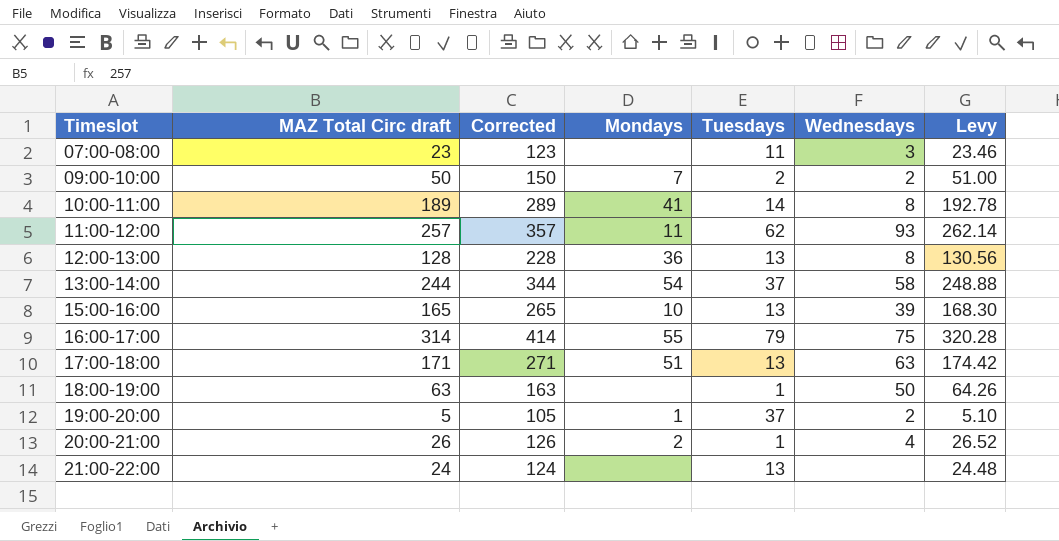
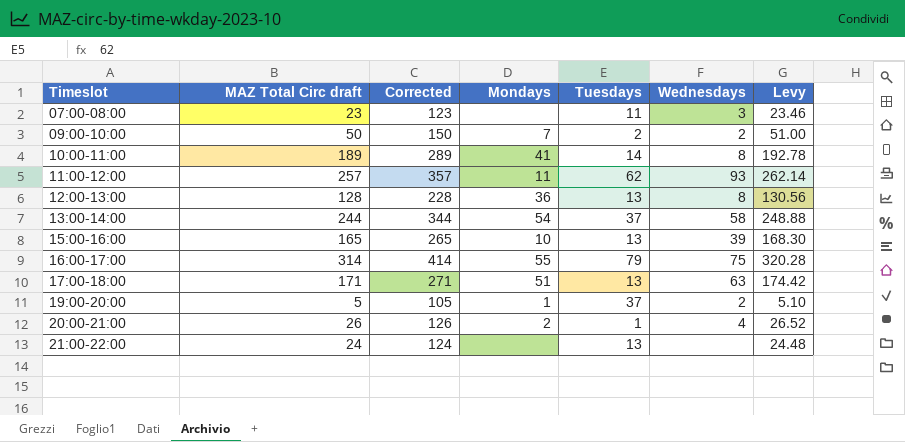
row 18:00-19:00: 63 | 163 | none | 1 | 50 | 64.26 -> none

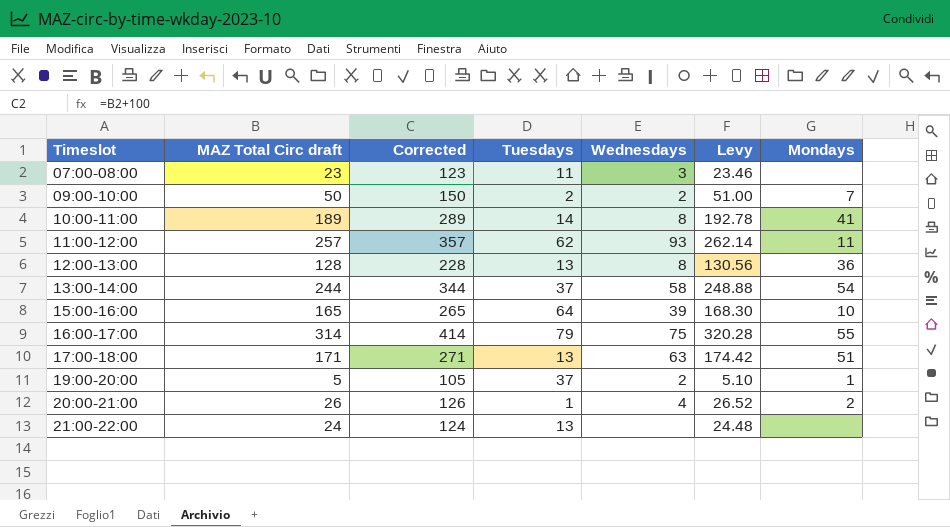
column Mondays | position: 4 -> 7
15:00-16:00 | Tuesdays: 13 -> 64

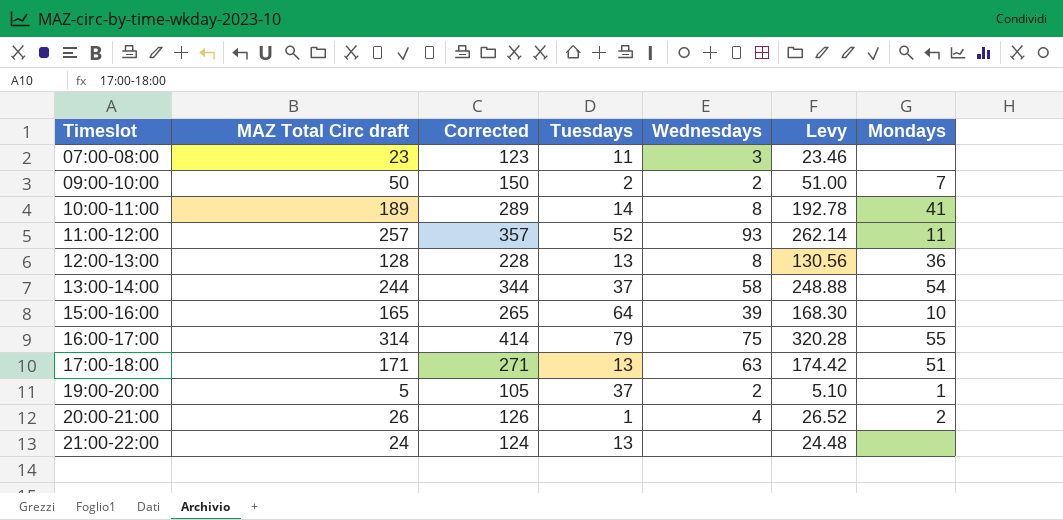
11:00-12:00 | Tuesdays: 62 -> 52

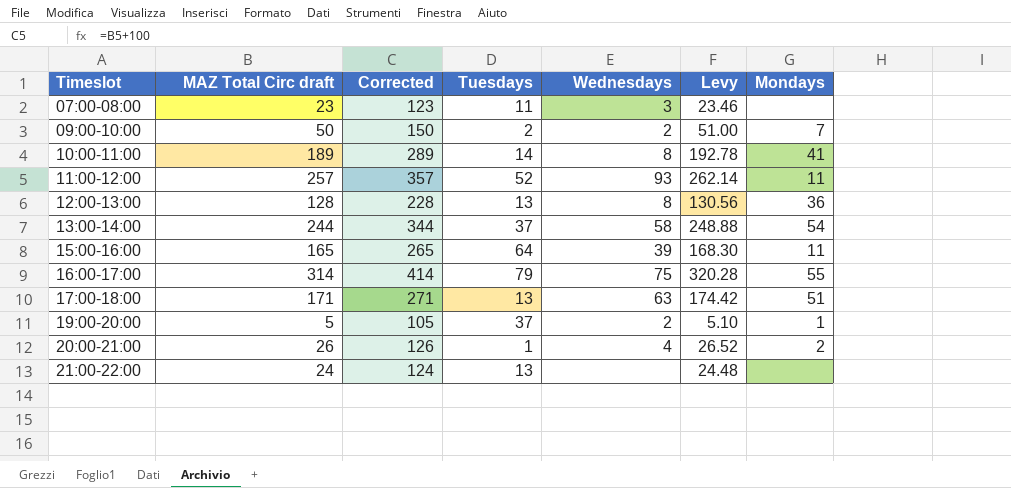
15:00-16:00 | Mondays: 10 -> 11

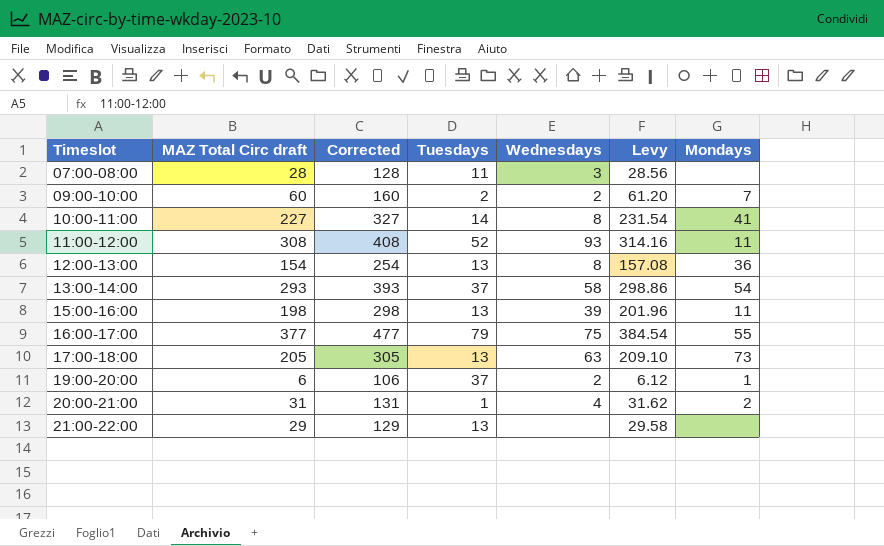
07:00-08:00 | MAZ Total Circ draft: 23 -> 28
07:00-08:00 | Corrected: 123 -> 128
07:00-08:00 | Levy: 23.46 -> 28.56
09:00-10:00 | MAZ Total Circ draft: 50 -> 60
09:00-10:00 | Corrected: 150 -> 160
09:00-10:00 | Levy: 51.00 -> 61.20
10:00-11:00 | MAZ Total Circ draft: 189 -> 227
10:00-11:00 | Corrected: 289 -> 327
10:00-11:00 | Levy: 192.78 -> 231.54
11:00-12:00 | MAZ Total Circ draft: 257 -> 308
11:00-12:00 | Corrected: 357 -> 408
11:00-12:00 | Levy: 262.14 -> 314.16
12:00-13:00 | MAZ Total Circ draft: 128 -> 154
12:00-13:00 | Corrected: 228 -> 254
12:00-13:00 | Levy: 130.56 -> 157.08
13:00-14:00 | MAZ Total Circ draft: 244 -> 293
13:00-14:00 | Corrected: 344 -> 393
13:00-14:00 | Levy: 248.88 -> 298.86
15:00-16:00 | MAZ Total Circ draft: 165 -> 198
15:00-16:00 | Corrected: 265 -> 298
15:00-16:00 | Tuesdays: 64 -> 13
15:00-16:00 | Levy: 168.30 -> 201.96
16:00-17:00 | MAZ Total Circ draft: 314 -> 377
16:00-17:00 | Corrected: 414 -> 477
16:00-17:00 | Levy: 320.28 -> 384.54
17:00-18:00 | MAZ Total Circ draft: 171 -> 205
17:00-18:00 | Corrected: 271 -> 305
17:00-18:00 | Levy: 174.42 -> 209.10
17:00-18:00 | Mondays: 51 -> 73
19:00-20:00 | MAZ Total Circ draft: 5 -> 6
19:00-20:00 | Corrected: 105 -> 106
19:00-20:00 | Levy: 5.10 -> 6.12
20:00-21:00 | MAZ Total Circ draft: 26 -> 31
20:00-21:00 | Corrected: 126 -> 131
20:00-21:00 | Levy: 26.52 -> 31.62
21:00-22:00 | MAZ Total Circ draft: 24 -> 29
21:00-22:00 | Corrected: 124 -> 129
21:00-22:00 | Levy: 24.48 -> 29.58

